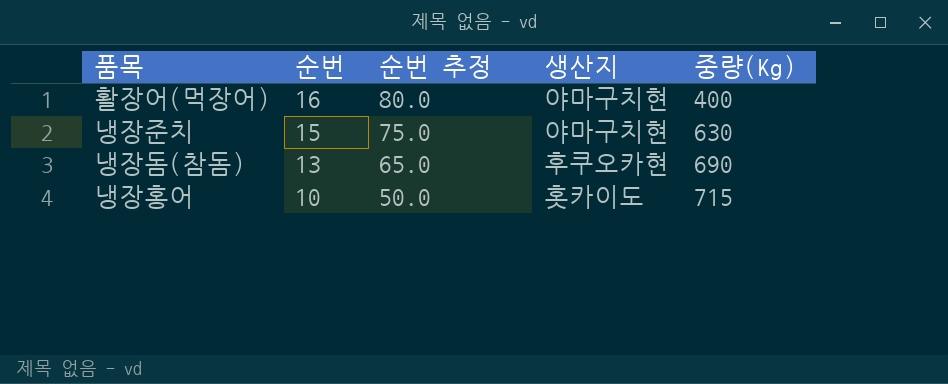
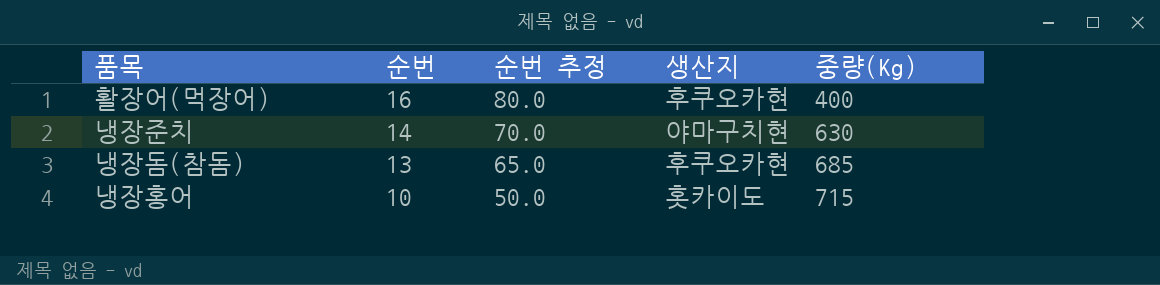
활장어(먹장어) | 생산지: 야마구치현 -> 후쿠오카현
냉장준치 | 순번: 15 -> 14
냉장준치 | 순번 추정: 75.0 -> 70.0
냉장돔(참돔) | 중량(Kg): 690 -> 685

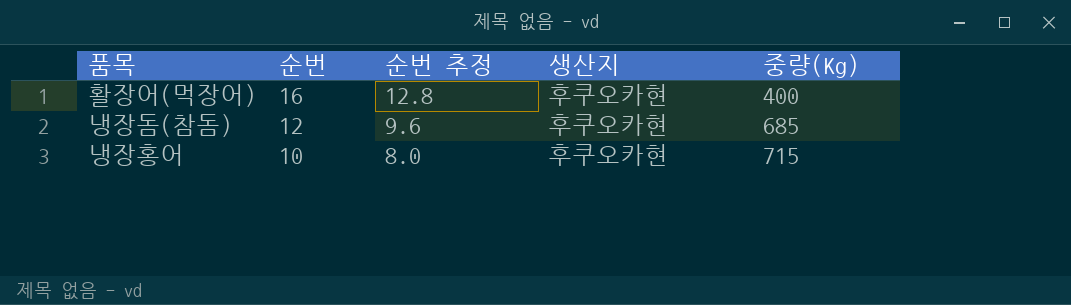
column 순번 추정 | formula: [순번] * 5 -> [순번] * 0.8
row 냉장준치: 14 | 70.0 | 야마구치현 | 630 -> none
냉장돔(참돔) | 순번: 13 -> 12
냉장홍어 | 생산지: 홋카이도 -> 후쿠오카현

